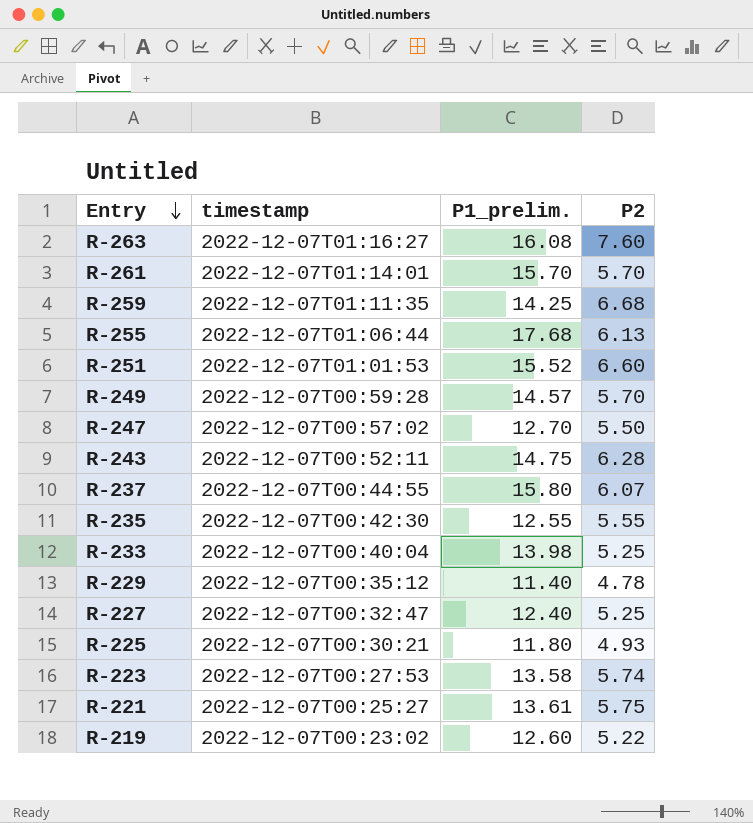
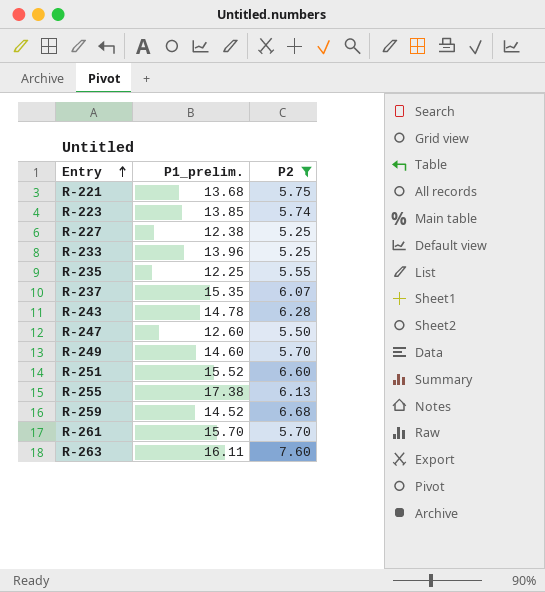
filter: none -> P2 >= 5.25
row order: Entry descending -> Entry ascending
column timestamp | position: 2 -> none
R-221 | P1_prelim.: 13.61 -> 13.68
R-223 | P1_prelim.: 13.58 -> 13.85
R-227 | P1_prelim.: 12.40 -> 12.38
R-233 | P1_prelim.: 13.98 -> 13.96
R-235 | P1_prelim.: 12.55 -> 12.25
R-237 | P1_prelim.: 15.80 -> 15.35
R-243 | P1_prelim.: 14.75 -> 14.78
R-247 | P1_prelim.: 12.70 -> 12.60
R-249 | P1_prelim.: 14.57 -> 14.60
R-255 | P1_prelim.: 17.68 -> 17.38
R-259 | P1_prelim.: 14.25 -> 14.52
R-263 | P1_prelim.: 16.08 -> 16.11

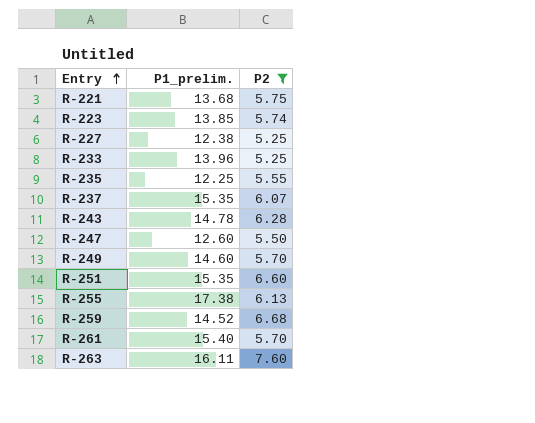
R-251 | P1_prelim.: 15.52 -> 15.35
R-261 | P1_prelim.: 15.70 -> 15.40

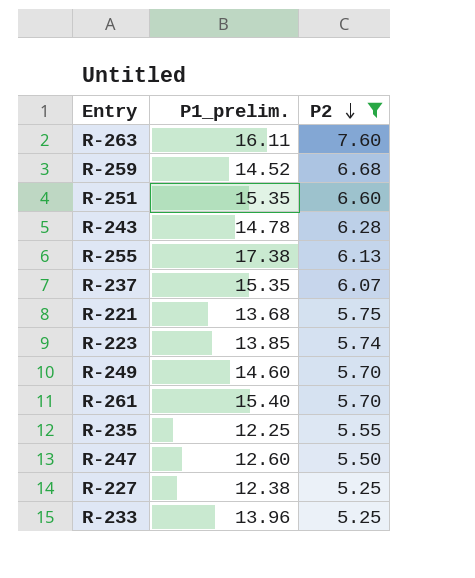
row order: Entry ascending -> P2 descending

